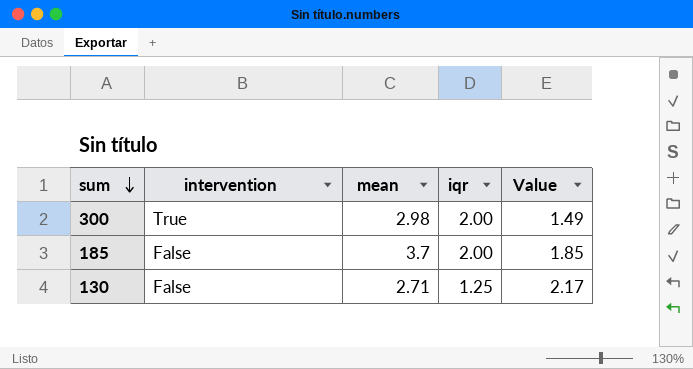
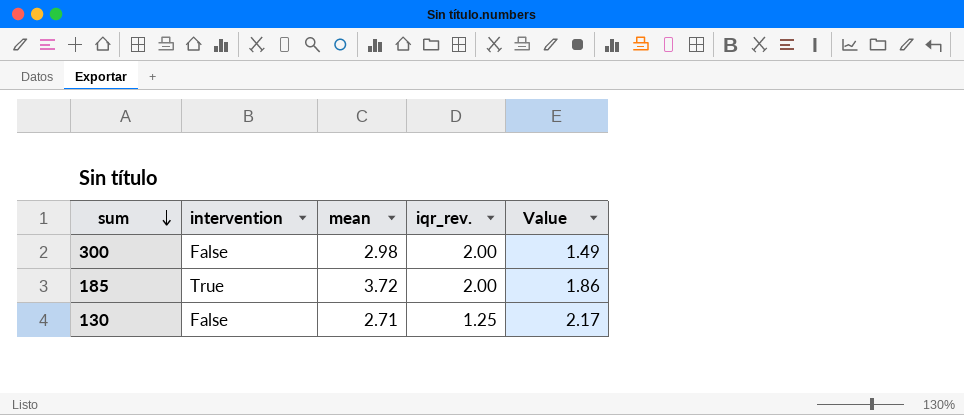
column name: iqr -> iqr_rev.
300 | intervention: True -> False
185 | intervention: False -> True
185 | mean: 3.7 -> 3.72
185 | Value: 1.85 -> 1.86

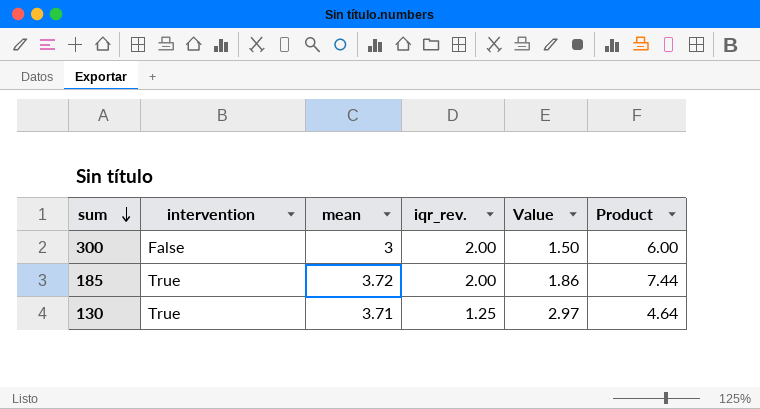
column Product | formula: none -> [mean] * [iqr_rev.]
300 | mean: 2.98 -> 3
300 | Value: 1.49 -> 1.50
130 | intervention: False -> True
130 | mean: 2.71 -> 3.71
130 | Value: 2.17 -> 2.97

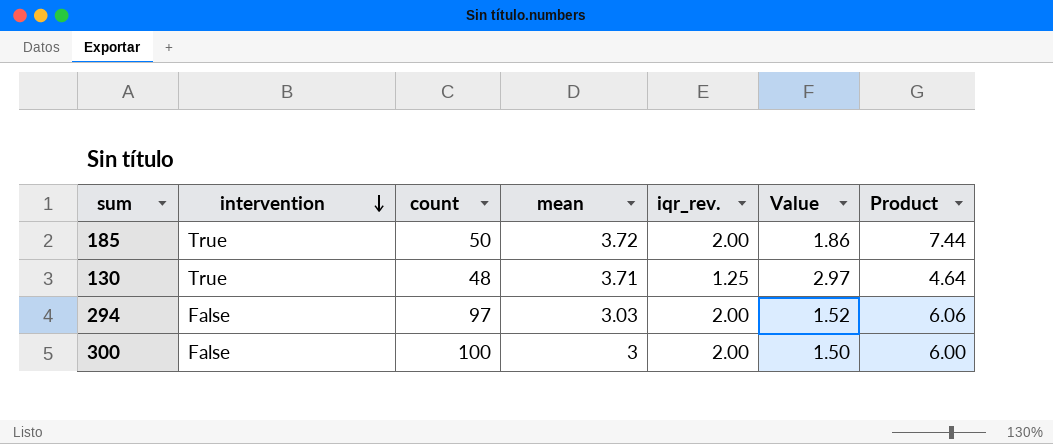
row order: sum descending -> intervention descending
column count | position: none -> 3
row 294: none -> False | 97 | 3.03 | 2.00 | 1.52 | 6.06

